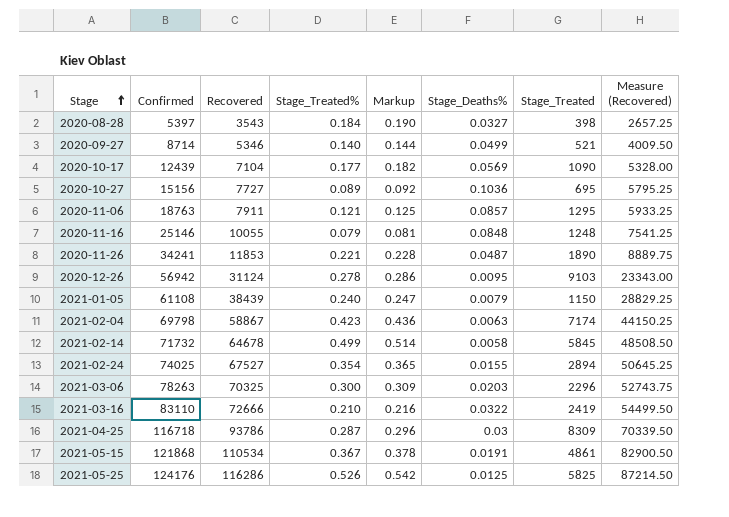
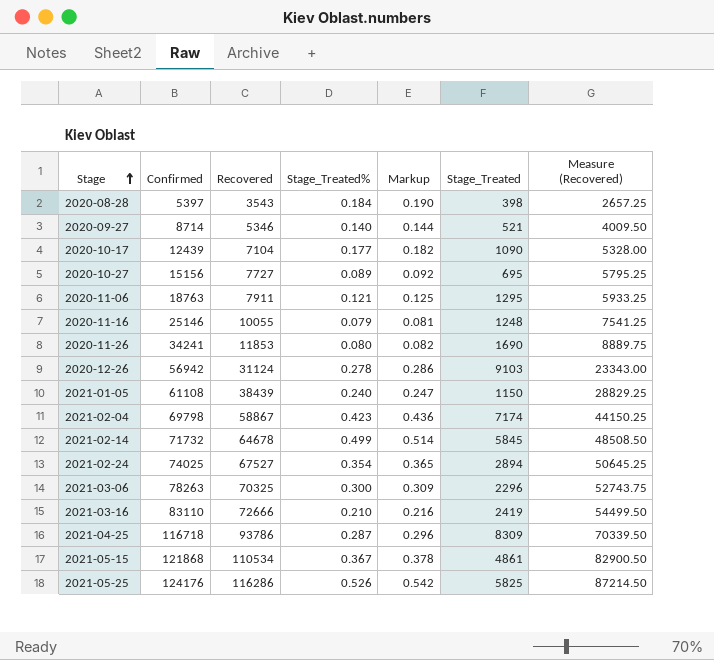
column Stage_Deaths% | position: 6 -> none
2020-11-26 | Stage_Treated%: 0.221 -> 0.080
2020-11-26 | Markup: 0.228 -> 0.082
2020-11-26 | Stage_Treated: 1890 -> 1690

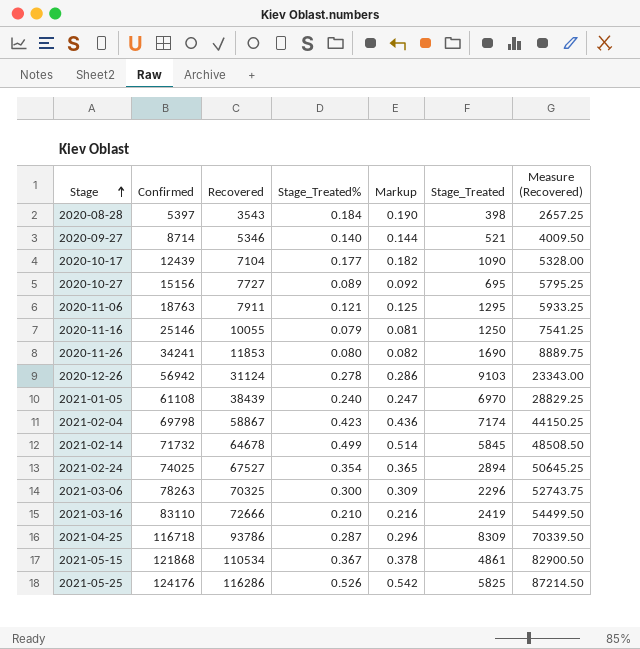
2020-11-16 | Stage_Treated: 1248 -> 1250
2021-01-05 | Stage_Treated: 1150 -> 6970

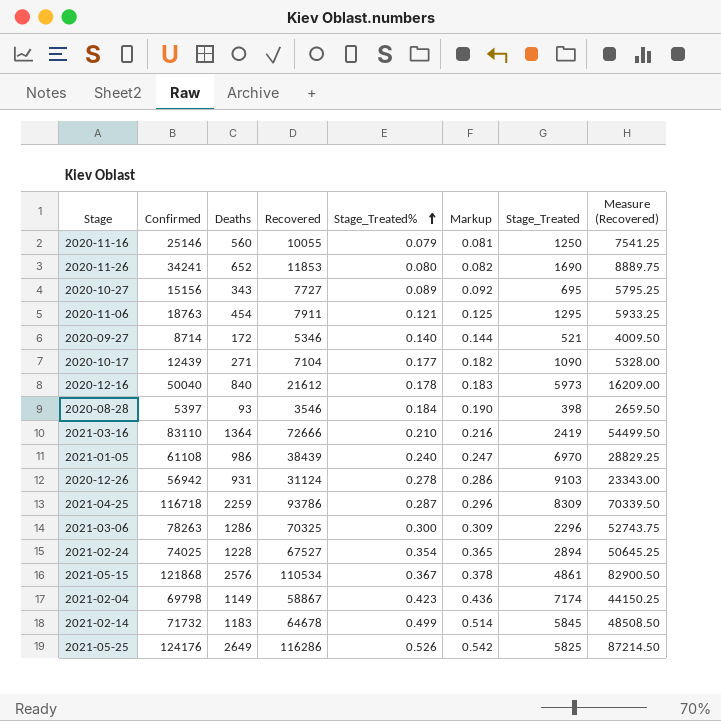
row order: Stage ascending -> Stage_Treated% ascending
column Deaths | position: none -> 3
row 2020-12-16: none -> 50040 | 840 | 21612 | 0.178 | 0.183 | 5973 | 16209.00
2020-08-28 | Recovered: 3543 -> 3546
2020-08-28 | Measure (Recovered): 2657.25 -> 2659.50

